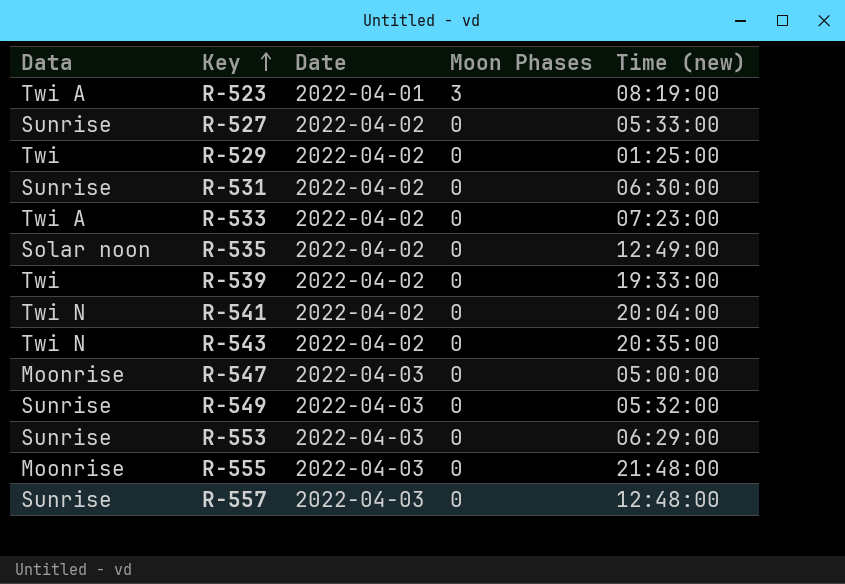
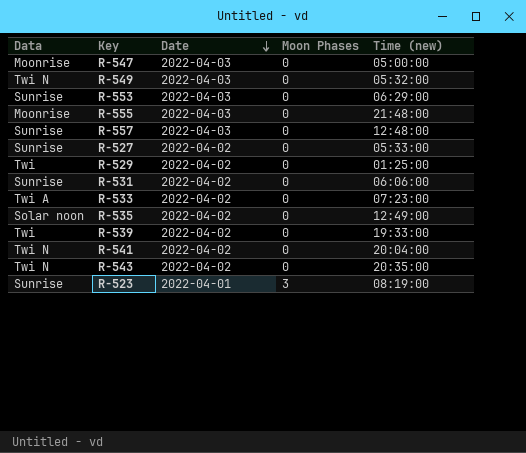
row order: Key ascending -> Date descending
R-549 | Data: Sunrise -> Twi N
R-531 | Time (new): 06:30:00 -> 06:06:00
R-523 | Data: Twi A -> Sunrise

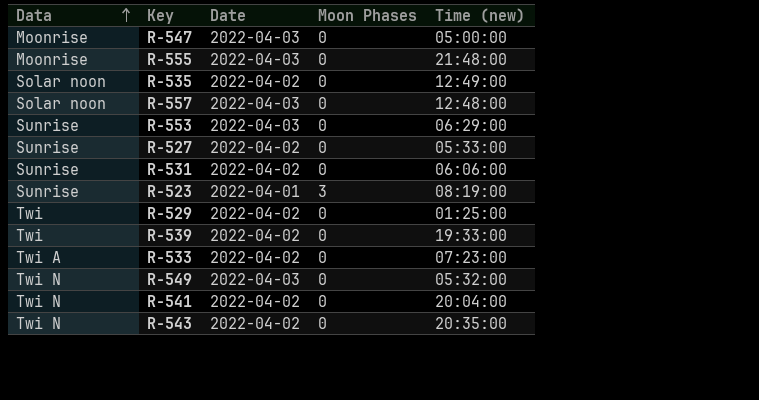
row order: Date descending -> Data ascending
R-557 | Data: Sunrise -> Solar noon

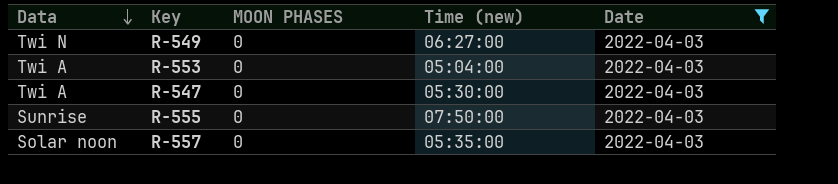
filter: none -> Date = 2022-04-03
row order: Data ascending -> Data descending
column name: Moon Phases -> MOON PHASES
column Date | position: 3 -> 5
R-549 | Time (new): 05:32:00 -> 06:27:00
R-553 | Data: Sunrise -> Twi A
R-553 | Time (new): 06:29:00 -> 05:04:00
R-547 | Data: Moonrise -> Twi A
R-547 | Time (new): 05:00:00 -> 05:30:00
R-555 | Data: Moonrise -> Sunrise
R-555 | Time (new): 21:48:00 -> 07:50:00
R-557 | Time (new): 12:48:00 -> 05:35:00

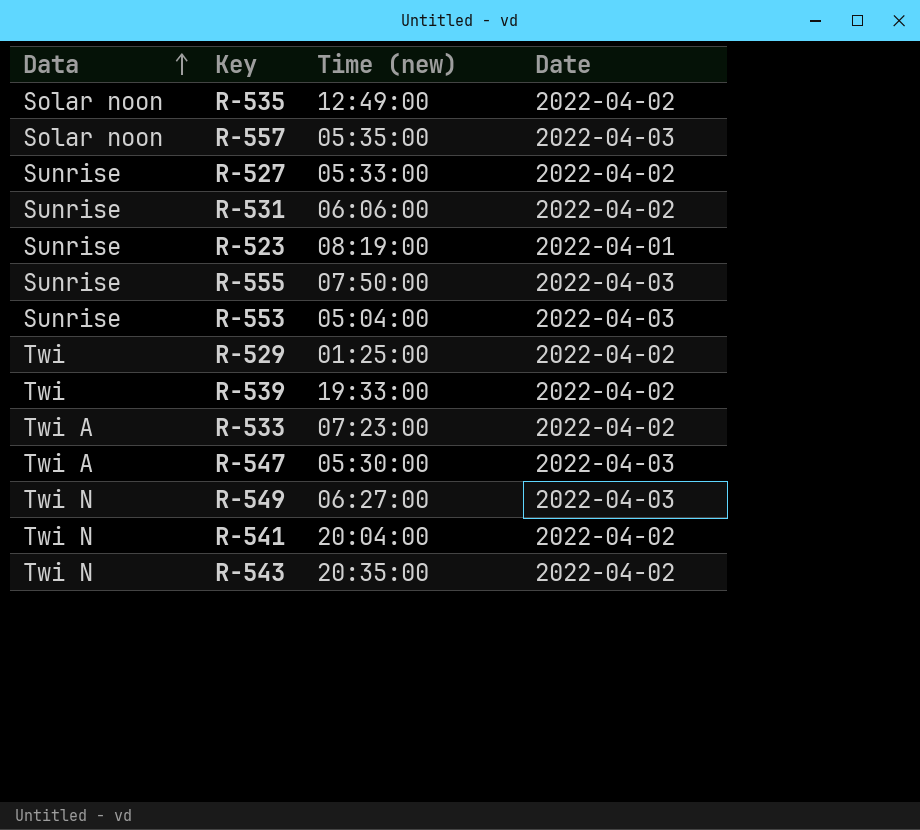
filter: Date = 2022-04-03 -> none
row order: Data descending -> Data ascending
column MOON PHASES | position: 3 -> none
R-553 | Data: Twi A -> Sunrise

